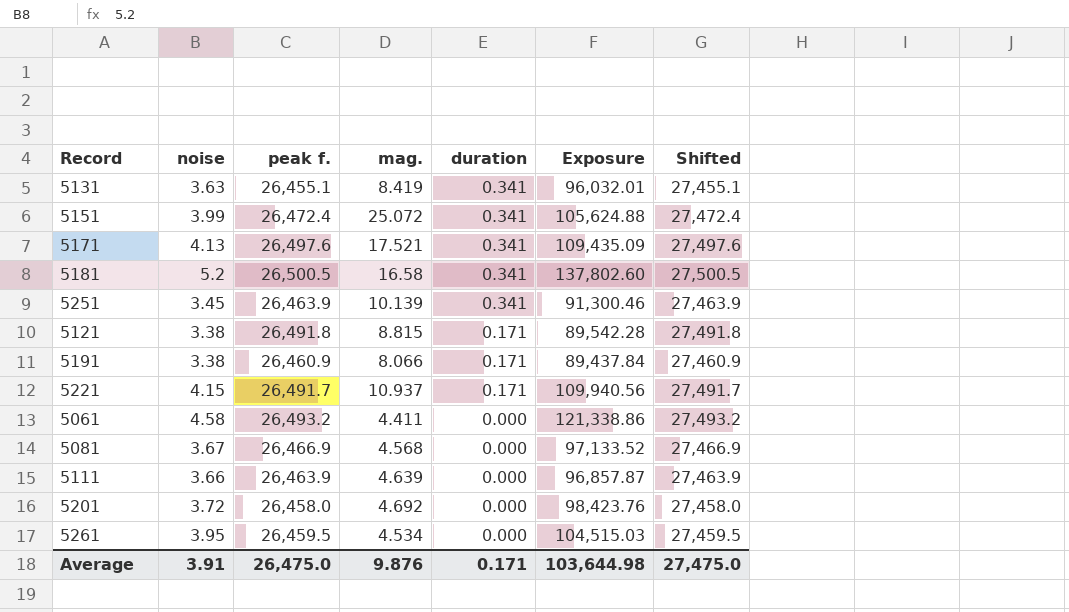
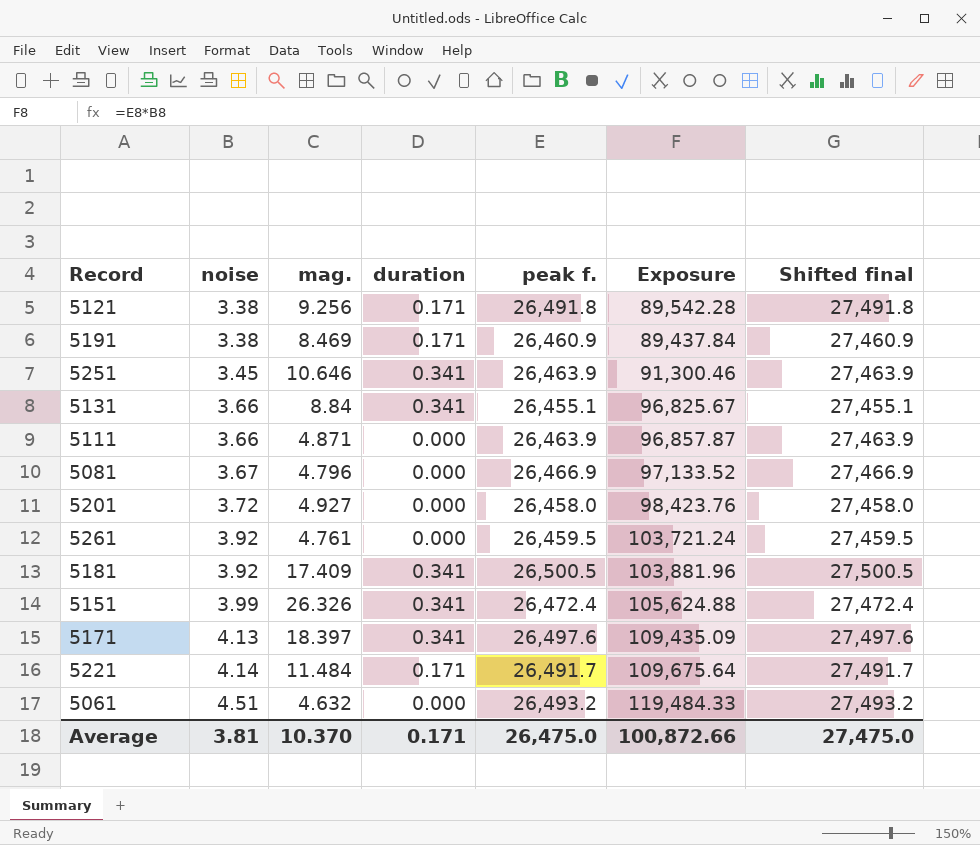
row order: duration descending -> noise ascending
column peak f. | position: 3 -> 5
column name: Shifted -> Shifted final
5121 | mag.: 8.815 -> 9.256
5191 | mag.: 8.066 -> 8.469
5251 | mag.: 10.139 -> 10.646
5131 | noise: 3.63 -> 3.66
5131 | mag.: 8.419 -> 8.84
5131 | Exposure: 96,032.01 -> 96,825.67
5111 | mag.: 4.639 -> 4.871
5081 | mag.: 4.568 -> 4.796
5201 | mag.: 4.692 -> 4.927
5261 | noise: 3.95 -> 3.92
5261 | mag.: 4.534 -> 4.761
5261 | Exposure: 104,515.03 -> 103,721.24
5181 | noise: 5.2 -> 3.92
5181 | mag.: 16.58 -> 17.409
5181 | Exposure: 137,802.60 -> 103,881.96
5151 | mag.: 25.072 -> 26.326
5171 | mag.: 17.521 -> 18.397
5221 | noise: 4.15 -> 4.14
5221 | mag.: 10.937 -> 11.484
5221 | Exposure: 109,940.56 -> 109,675.64
5061 | noise: 4.58 -> 4.51
5061 | mag.: 4.411 -> 4.632
5061 | Exposure: 121,338.86 -> 119,484.33
Average | noise: 3.91 -> 3.81
Average | mag.: 9.876 -> 10.370
Average | Exposure: 103,644.98 -> 100,872.66

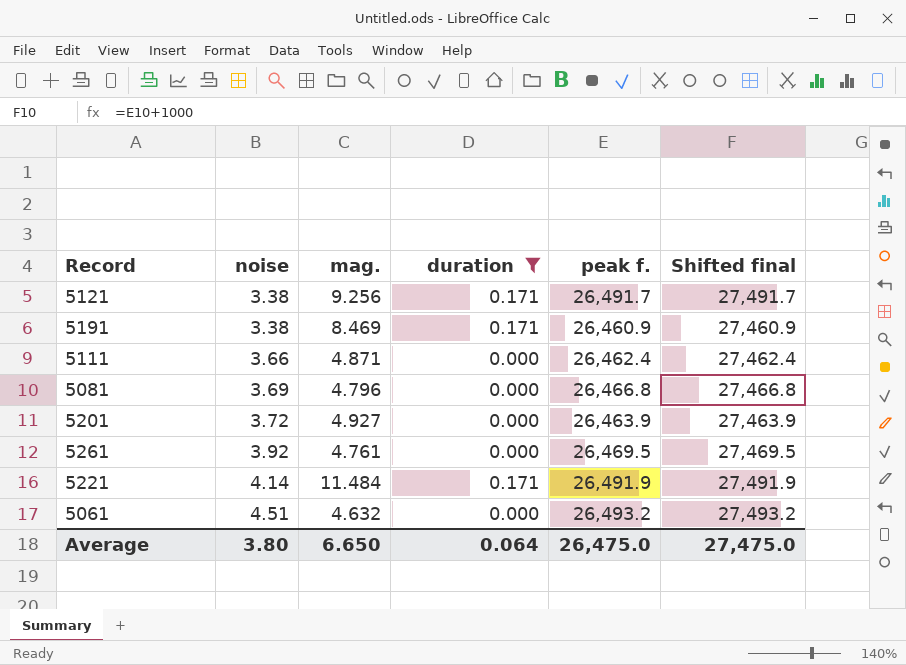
filter: none -> duration != 0.341
column Exposure | formula: [noise] * [peak f.] -> none
5121 | peak f.: 26,491.8 -> 26,491.7
5121 | Shifted final: 27,491.8 -> 27,491.7
5111 | peak f.: 26,463.9 -> 26,462.4
5111 | Shifted final: 27,463.9 -> 27,462.4
5081 | noise: 3.67 -> 3.69
5081 | peak f.: 26,466.9 -> 26,466.8
5081 | Shifted final: 27,466.9 -> 27,466.8
5201 | peak f.: 26,458.0 -> 26,463.9
5201 | Shifted final: 27,458.0 -> 27,463.9
5261 | peak f.: 26,459.5 -> 26,469.5
5261 | Shifted final: 27,459.5 -> 27,469.5
5221 | peak f.: 26,491.7 -> 26,491.9
5221 | Shifted final: 27,491.7 -> 27,491.9
Average | noise: 3.81 -> 3.80
Average | mag.: 10.370 -> 6.650
Average | duration: 0.171 -> 0.064

